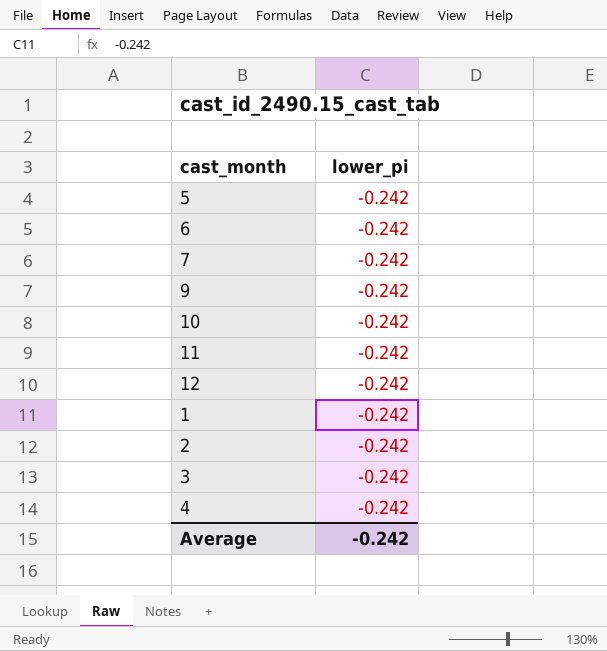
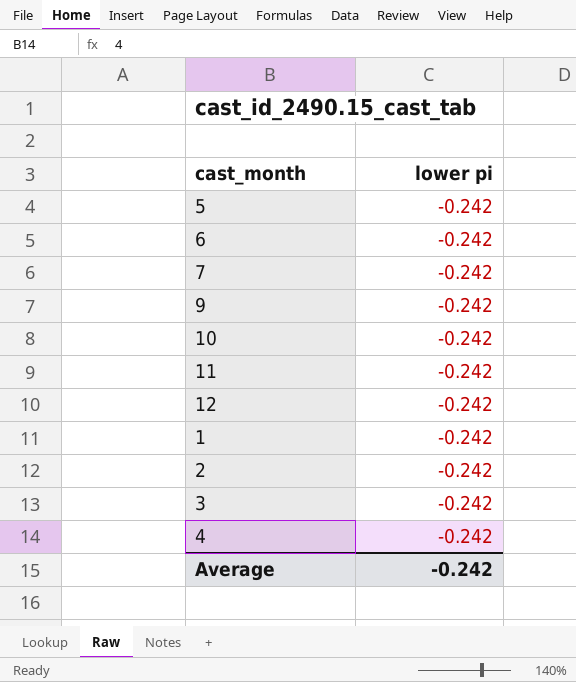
column name: lower_pi -> lower pi

